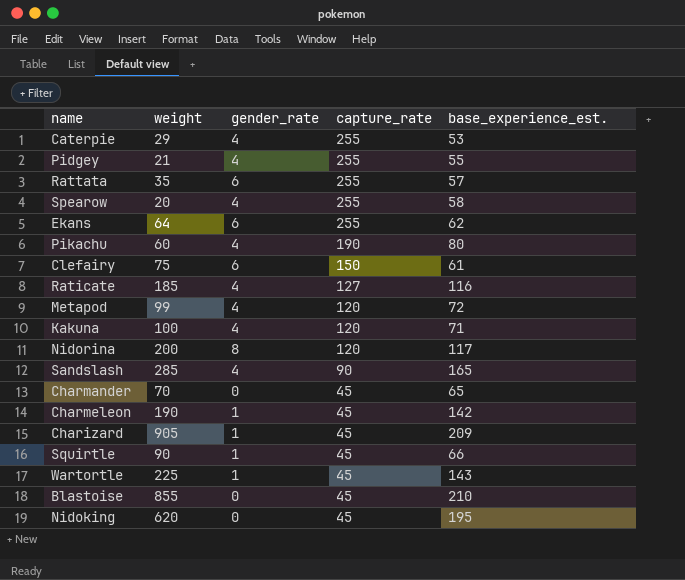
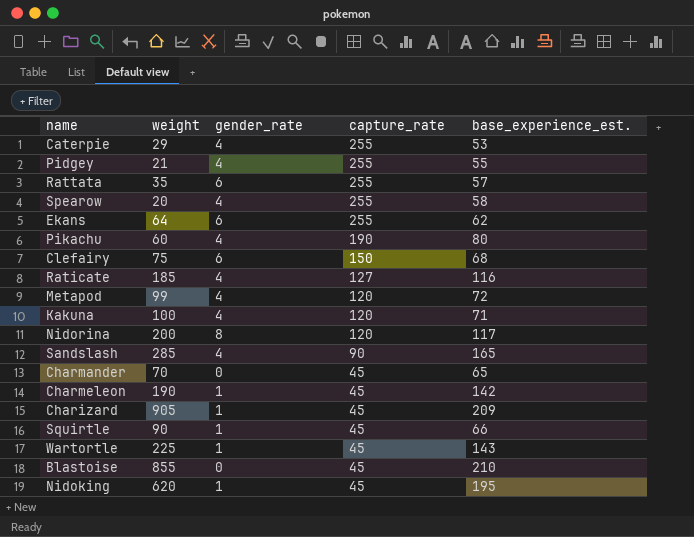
Clefairy | base_experience_est.: 61 -> 68
Nidoking | gender_rate: 0 -> 1

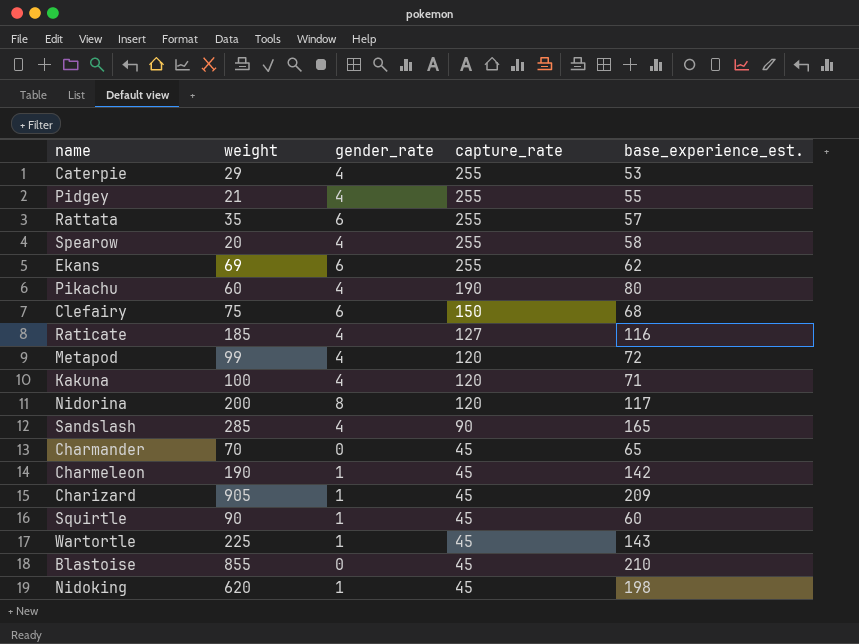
Ekans | weight: 64 -> 69
Squirtle | base_experience_est.: 66 -> 60
Nidoking | base_experience_est.: 195 -> 198

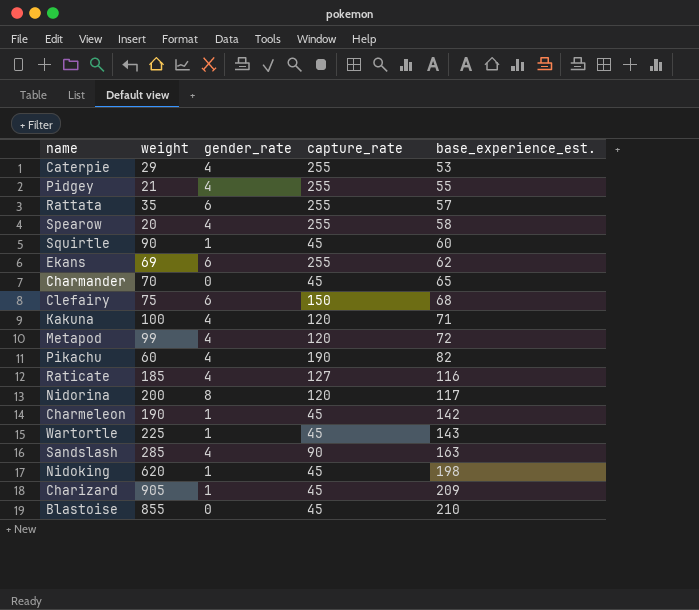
row order: capture_rate descending -> base_experience_est. ascending
Pikachu | base_experience_est.: 80 -> 82
Sandslash | base_experience_est.: 165 -> 163

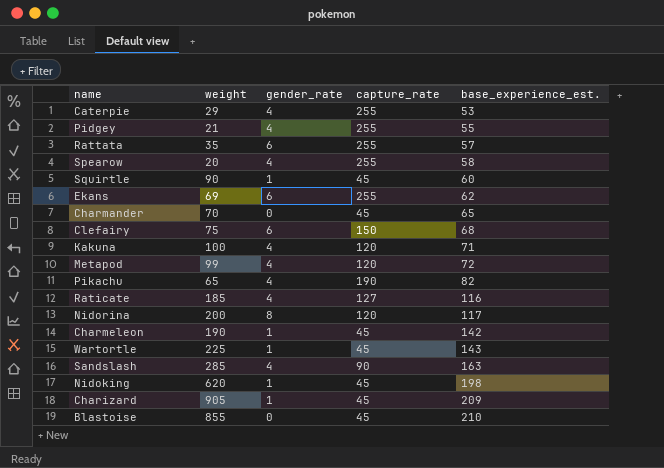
Pikachu | weight: 60 -> 65

